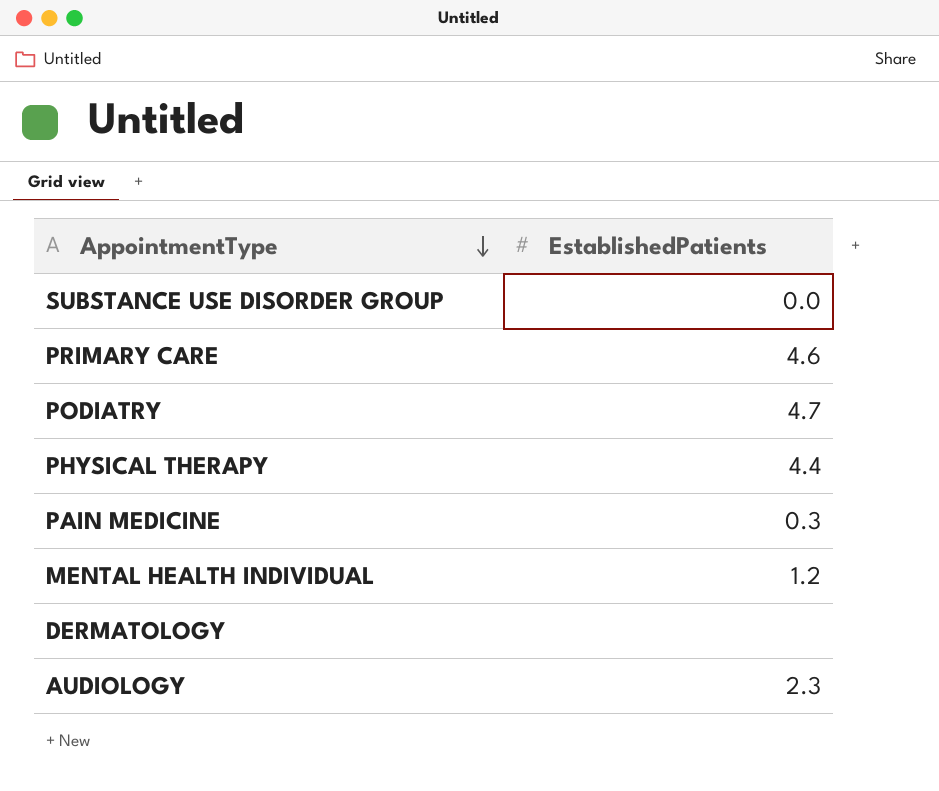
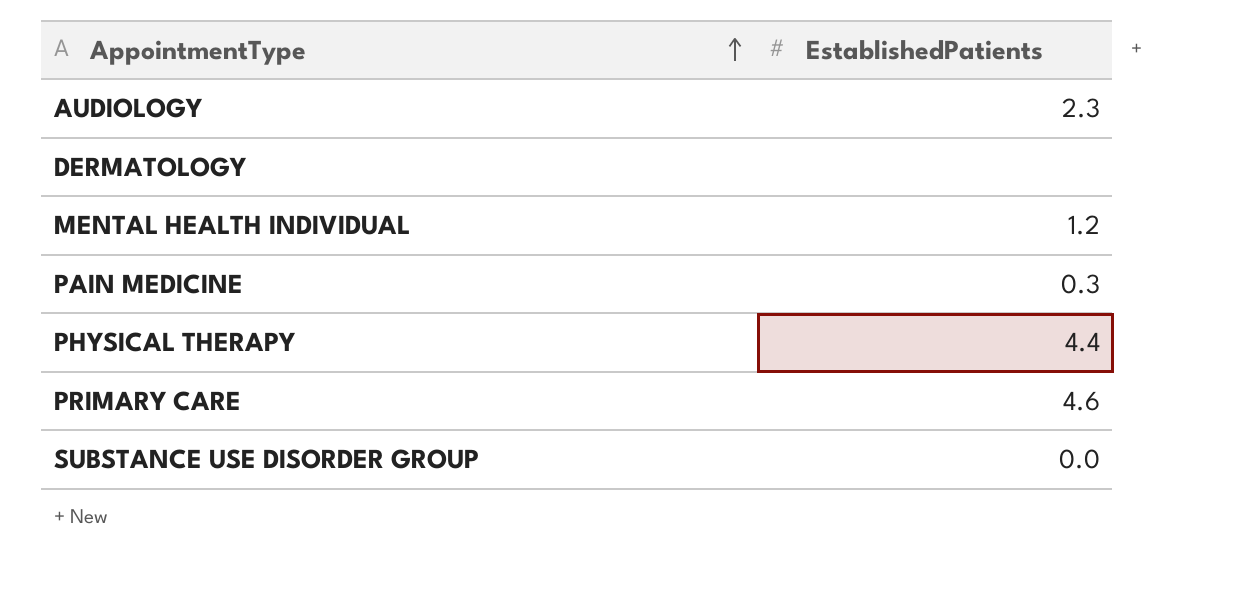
row order: AppointmentType descending -> AppointmentType ascending
row PODIATRY: 4.7 -> none

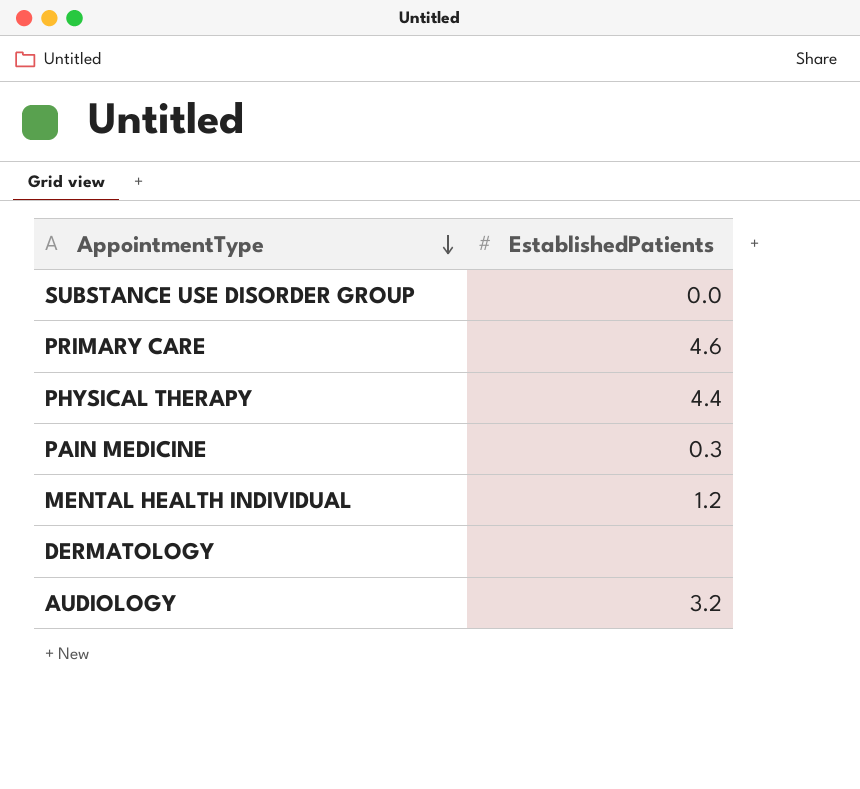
row order: AppointmentType ascending -> AppointmentType descending
AUDIOLOGY | EstablishedPatients: 2.3 -> 3.2

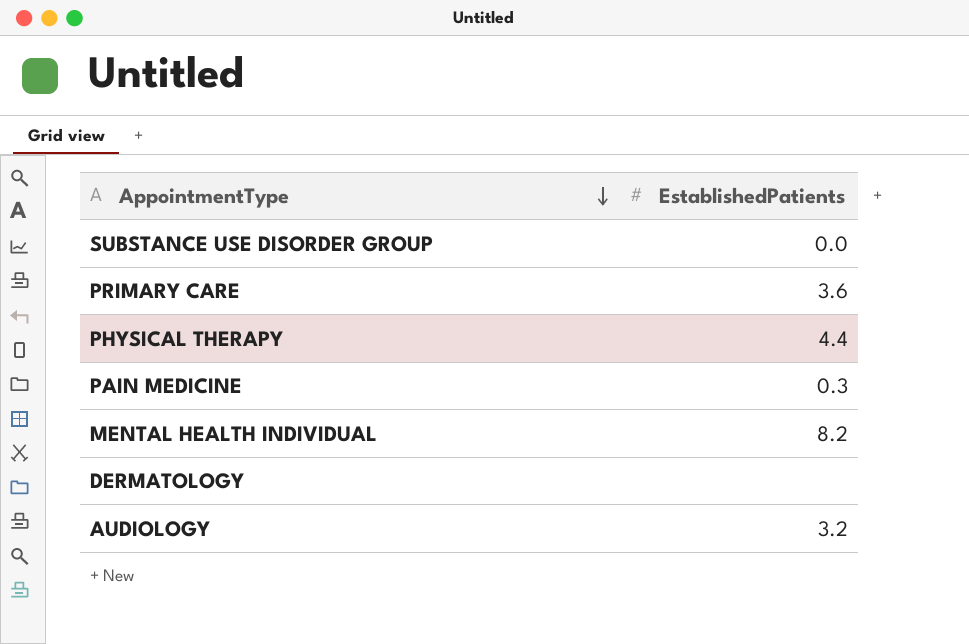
PRIMARY CARE | EstablishedPatients: 4.6 -> 3.6
MENTAL HEALTH INDIVIDUAL | EstablishedPatients: 1.2 -> 8.2

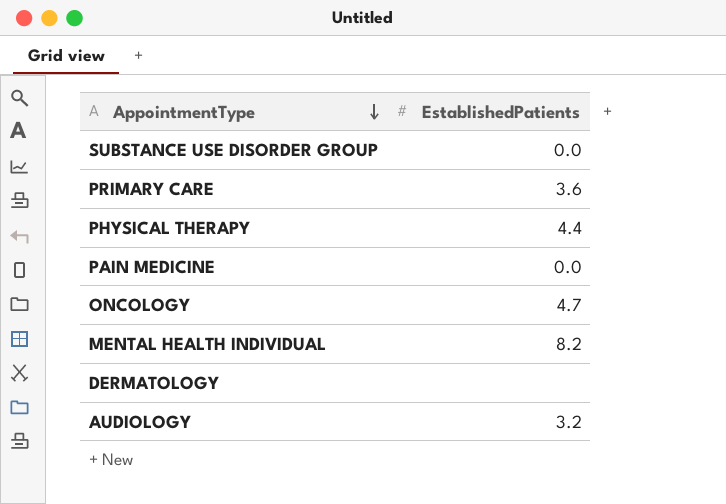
PAIN MEDICINE | EstablishedPatients: 0.3 -> 0.0
row ONCOLOGY: none -> 4.7

